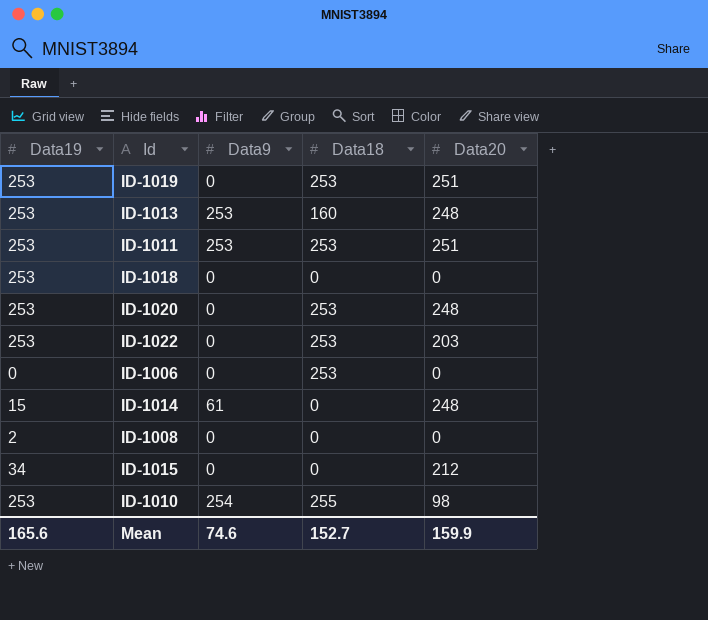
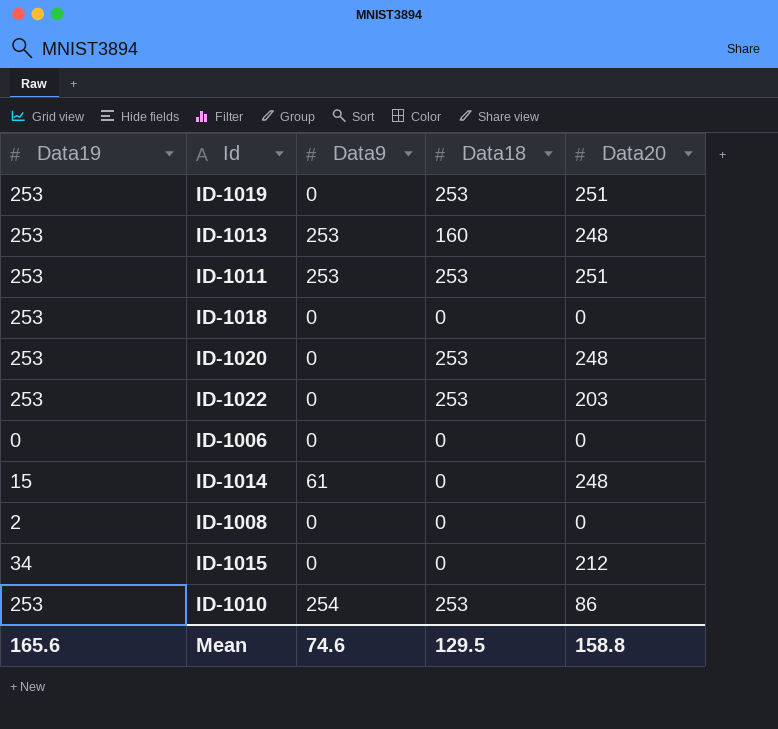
ID-1006 | Data18: 253 -> 0
ID-1010 | Data18: 255 -> 253
ID-1010 | Data20: 98 -> 86
Mean | Data18: 152.7 -> 129.5
Mean | Data20: 159.9 -> 158.8

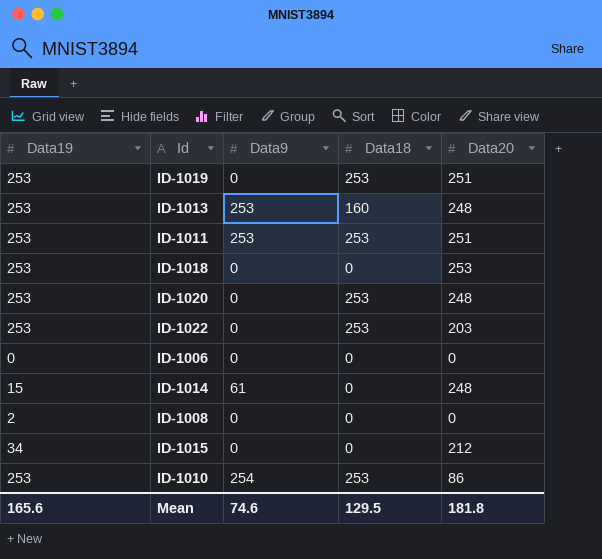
ID-1018 | Data20: 0 -> 253
Mean | Data20: 158.8 -> 181.8

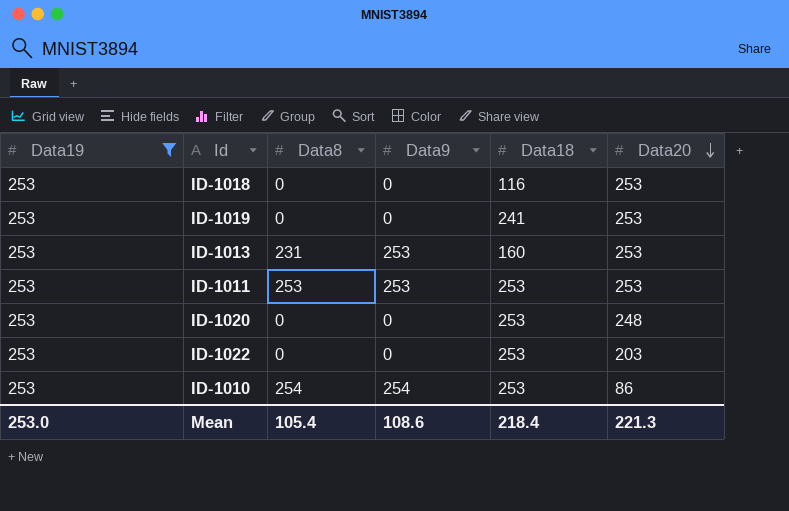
filter: none -> Data19 = 253
row order: none -> Data20 descending
column Data8 | position: none -> 3
ID-1018 | Data18: 0 -> 116
ID-1019 | Data18: 253 -> 241
ID-1019 | Data20: 251 -> 253
ID-1013 | Data20: 248 -> 253
ID-1011 | Data20: 251 -> 253
Mean | Data19: 165.6 -> 253.0
Mean | Data9: 74.6 -> 108.6
Mean | Data18: 129.5 -> 218.4
Mean | Data20: 181.8 -> 221.3

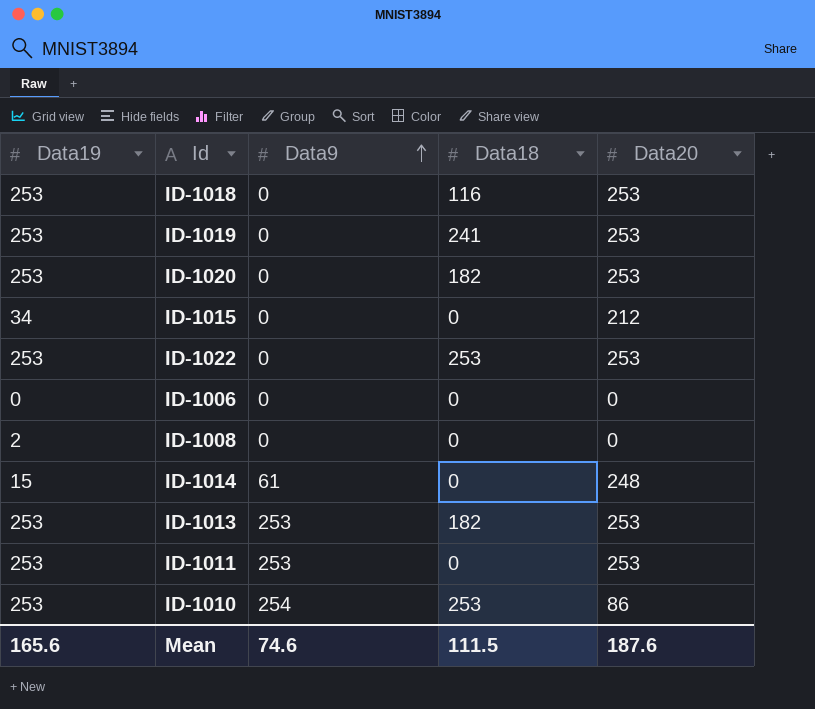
filter: Data19 = 253 -> none
row order: Data20 descending -> Data9 ascending
column Data8 | position: 3 -> none
ID-1020 | Data18: 253 -> 182
ID-1020 | Data20: 248 -> 253
ID-1022 | Data20: 203 -> 253
ID-1013 | Data18: 160 -> 182
ID-1011 | Data18: 253 -> 0
Mean | Data19: 253.0 -> 165.6
Mean | Data9: 108.6 -> 74.6
Mean | Data18: 218.4 -> 111.5
Mean | Data20: 221.3 -> 187.6

